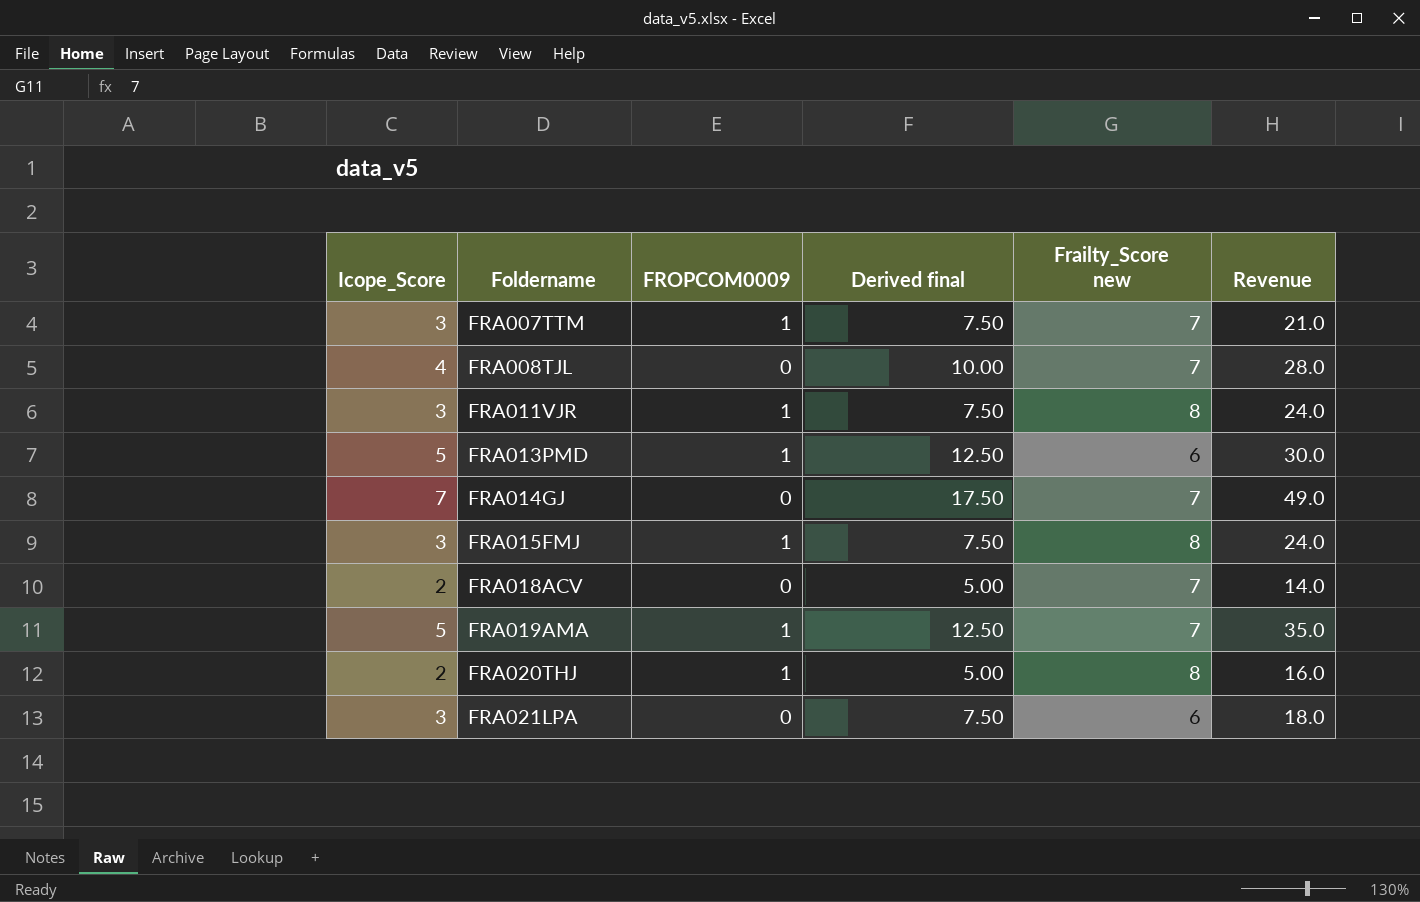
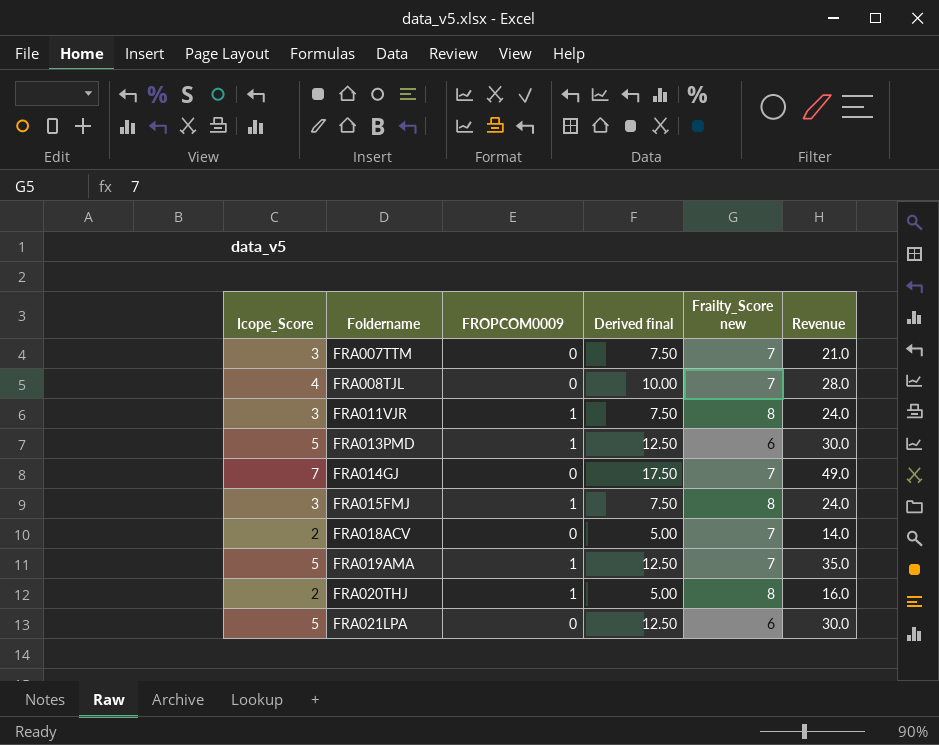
FRA007TTM | FROPCOM0009: 1 -> 0
FRA021LPA | Icope_Score: 3 -> 5
FRA021LPA | Derived final: 7.50 -> 12.50
FRA021LPA | Revenue: 18.0 -> 30.0

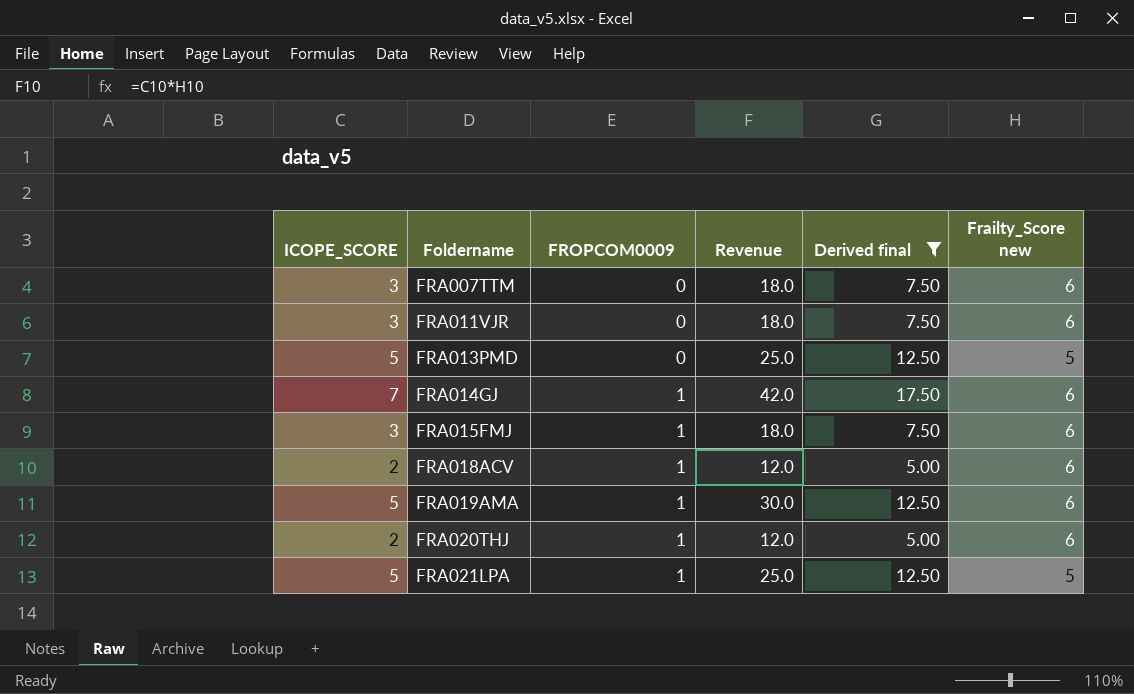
filter: none -> Derived final != 10.00
column name: Icope_Score -> ICOPE_SCORE
column Revenue | position: 6 -> 4
FRA007TTM | Revenue: 21.0 -> 18.0
FRA007TTM | Frailty_Score new: 7 -> 6
FRA011VJR | FROPCOM0009: 1 -> 0
FRA011VJR | Revenue: 24.0 -> 18.0
FRA011VJR | Frailty_Score new: 8 -> 6
FRA013PMD | FROPCOM0009: 1 -> 0
FRA013PMD | Revenue: 30.0 -> 25.0
FRA013PMD | Frailty_Score new: 6 -> 5
FRA014GJ | FROPCOM0009: 0 -> 1
FRA014GJ | Revenue: 49.0 -> 42.0
FRA014GJ | Frailty_Score new: 7 -> 6
FRA015FMJ | Revenue: 24.0 -> 18.0
FRA015FMJ | Frailty_Score new: 8 -> 6
FRA018ACV | FROPCOM0009: 0 -> 1
FRA018ACV | Revenue: 14.0 -> 12.0
FRA018ACV | Frailty_Score new: 7 -> 6
FRA019AMA | Revenue: 35.0 -> 30.0
FRA019AMA | Frailty_Score new: 7 -> 6
FRA020THJ | Revenue: 16.0 -> 12.0
FRA020THJ | Frailty_Score new: 8 -> 6
FRA021LPA | FROPCOM0009: 0 -> 1
FRA021LPA | Revenue: 30.0 -> 25.0
FRA021LPA | Frailty_Score new: 6 -> 5

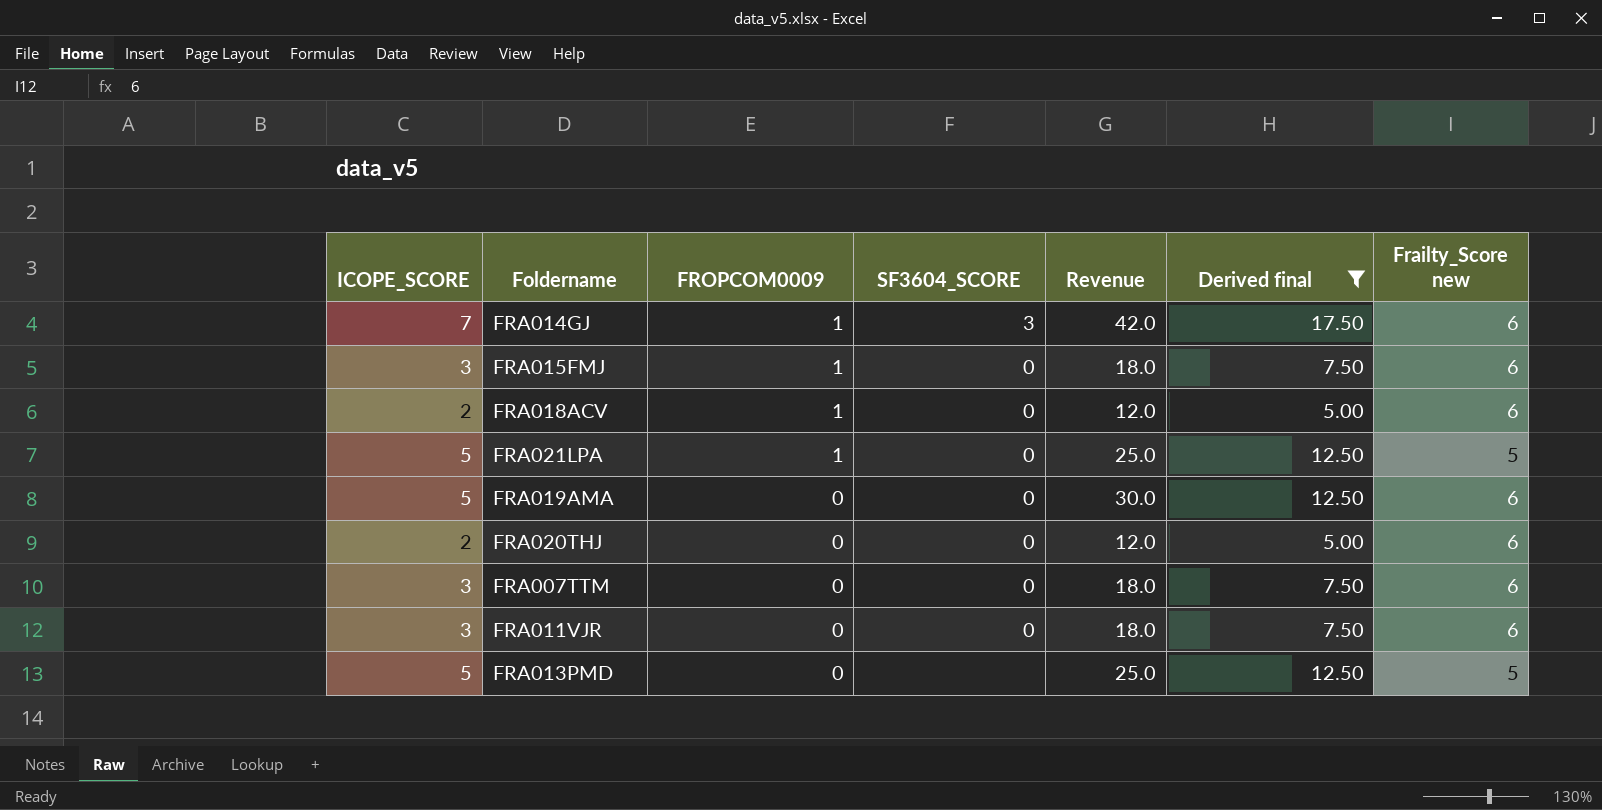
row order: Foldername ascending -> FROPCOM0009 descending
column SF3604_SCORE | position: none -> 4
FRA019AMA | FROPCOM0009: 1 -> 0
FRA020THJ | FROPCOM0009: 1 -> 0

